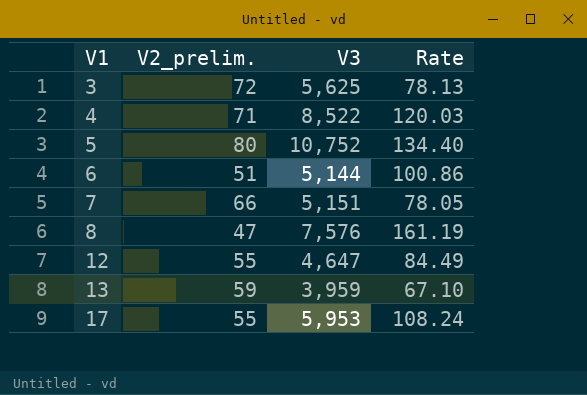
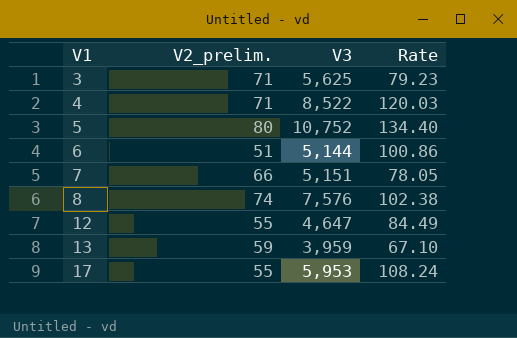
3 | V2_prelim.: 72 -> 71
3 | Rate: 78.13 -> 79.23
8 | V2_prelim.: 47 -> 74
8 | Rate: 161.19 -> 102.38

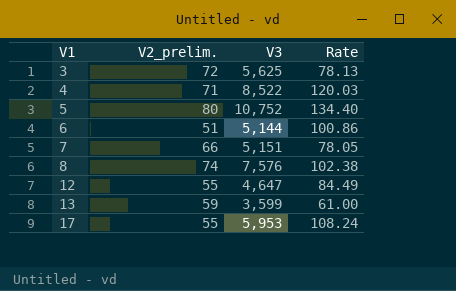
3 | V2_prelim.: 71 -> 72
3 | Rate: 79.23 -> 78.13
13 | V3: 3,959 -> 3,599
13 | Rate: 67.10 -> 61.00

